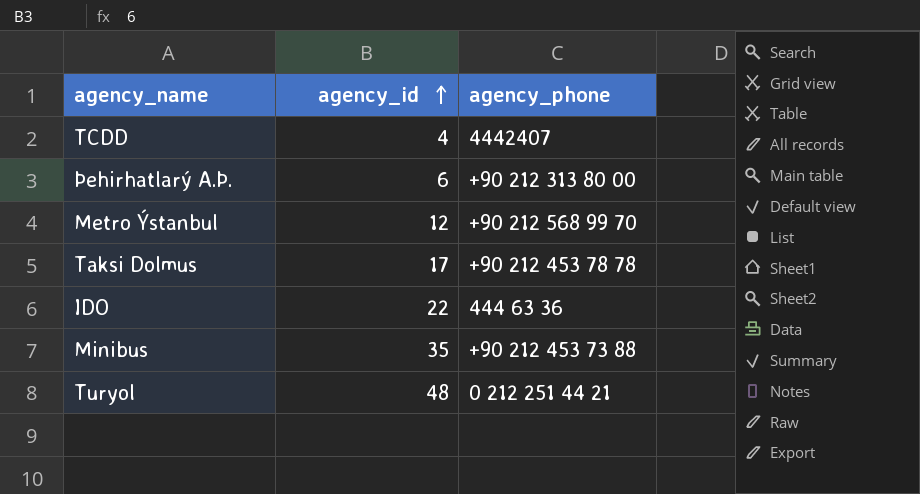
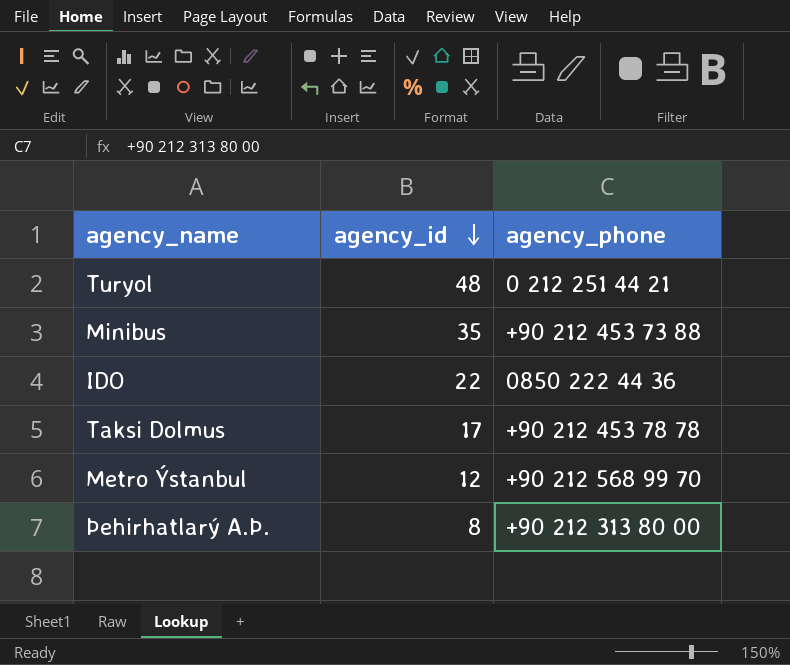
row order: agency_id ascending -> agency_id descending
row TCDD: 4 | 4442407 -> none
IDO | agency_phone: 444 63 36 -> 0850 222 44 36
Þehirhatlarý A.Þ. | agency_id: 6 -> 8

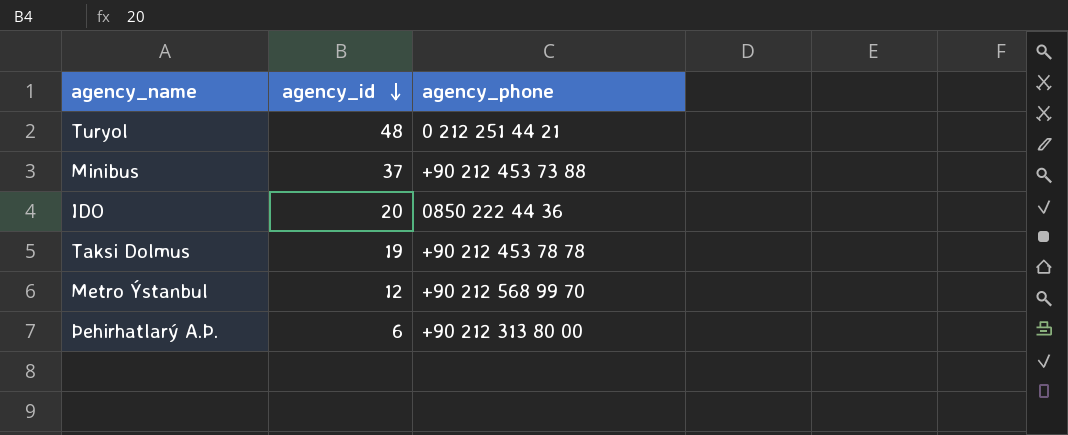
Minibus | agency_id: 35 -> 37
IDO | agency_id: 22 -> 20
Taksi Dolmus | agency_id: 17 -> 19
Þehirhatlarý A.Þ. | agency_id: 8 -> 6

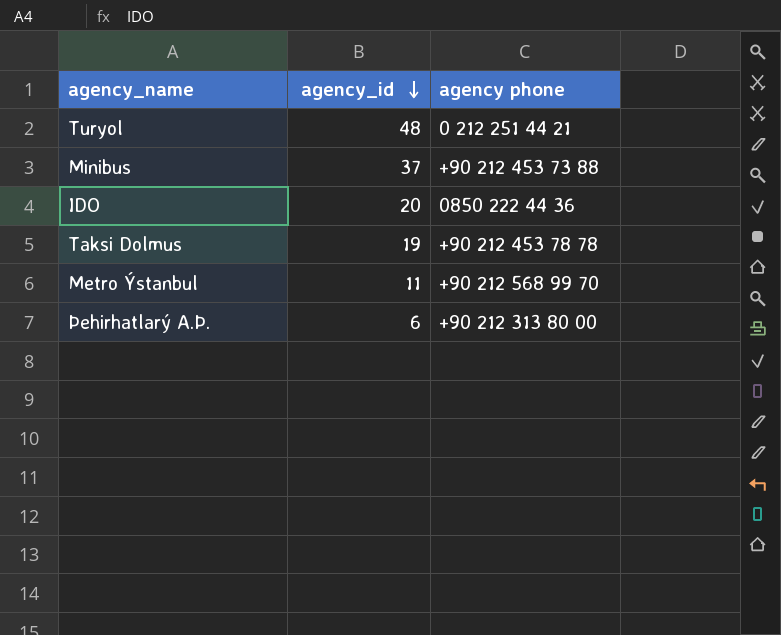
column name: agency_phone -> agency phone
Metro Ýstanbul | agency_id: 12 -> 11

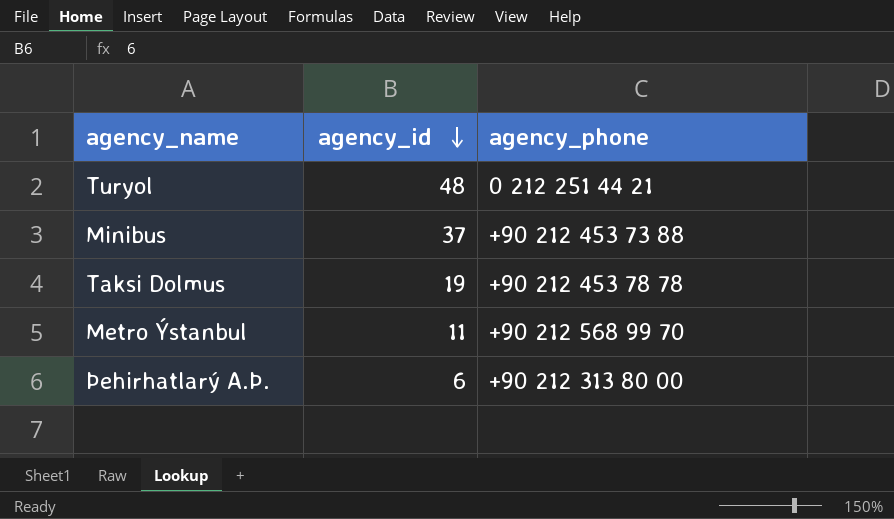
column name: agency phone -> agency_phone
row IDO: 20 | 0850 222 44 36 -> none

